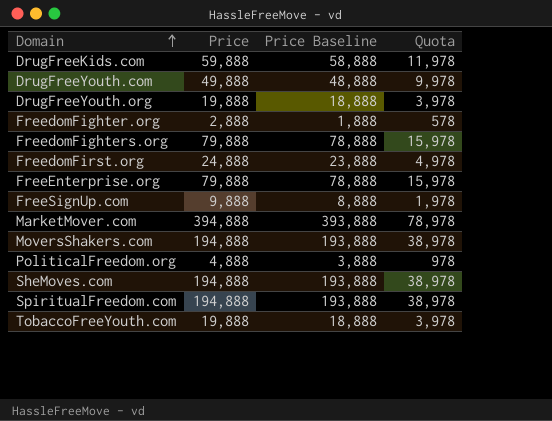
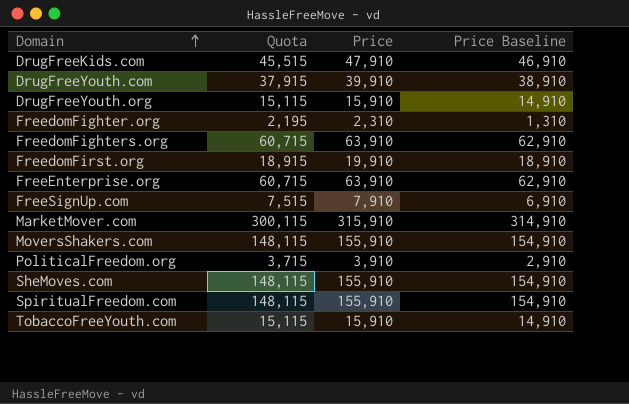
column Quota | formula: [Price] * 0.2 -> [Price] * 0.95
column Quota | position: 4 -> 2
DrugFreeKids.com | Price: 59,888 -> 47,910
DrugFreeKids.com | Price Baseline: 58,888 -> 46,910
DrugFreeYouth.com | Price: 49,888 -> 39,910
DrugFreeYouth.com | Price Baseline: 48,888 -> 38,910
DrugFreeYouth.org | Price: 19,888 -> 15,910
DrugFreeYouth.org | Price Baseline: 18,888 -> 14,910
FreedomFighter.org | Price: 2,888 -> 2,310
FreedomFighter.org | Price Baseline: 1,888 -> 1,310
FreedomFighters.org | Price: 79,888 -> 63,910
FreedomFighters.org | Price Baseline: 78,888 -> 62,910
FreedomFirst.org | Price: 24,888 -> 19,910
FreedomFirst.org | Price Baseline: 23,888 -> 18,910
FreeEnterprise.org | Price: 79,888 -> 63,910
FreeEnterprise.org | Price Baseline: 78,888 -> 62,910
FreeSignUp.com | Price: 9,888 -> 7,910
FreeSignUp.com | Price Baseline: 8,888 -> 6,910
MarketMover.com | Price: 394,888 -> 315,910
MarketMover.com | Price Baseline: 393,888 -> 314,910
MoversShakers.com | Price: 194,888 -> 155,910
MoversShakers.com | Price Baseline: 193,888 -> 154,910
PoliticalFreedom.org | Price: 4,888 -> 3,910
PoliticalFreedom.org | Price Baseline: 3,888 -> 2,910
SheMoves.com | Price: 194,888 -> 155,910
SheMoves.com | Price Baseline: 193,888 -> 154,910
SpiritualFreedom.com | Price: 194,888 -> 155,910
SpiritualFreedom.com | Price Baseline: 193,888 -> 154,910
TobaccoFreeYouth.com | Price: 19,888 -> 15,910
TobaccoFreeYouth.com | Price Baseline: 18,888 -> 14,910

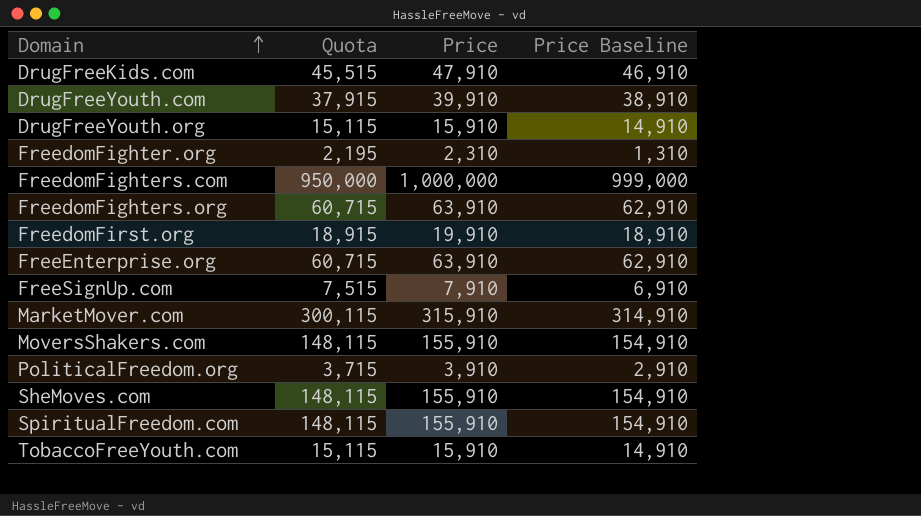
row FreedomFighters.com: none -> 950,000 | 1,000,000 | 999,000

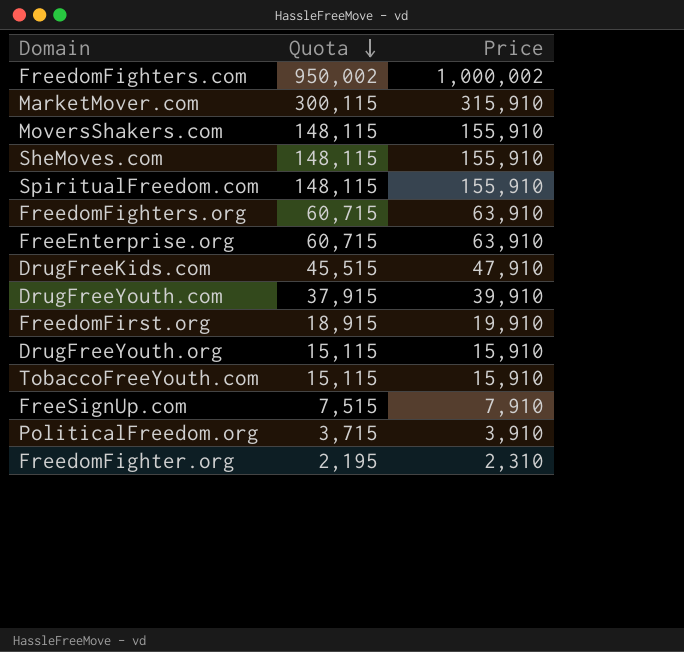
row order: Domain ascending -> Quota descending
column Price Baseline | formula: [Price] - 1000 -> none
FreedomFighters.com | Quota: 950,000 -> 950,002
FreedomFighters.com | Price: 1,000,000 -> 1,000,002

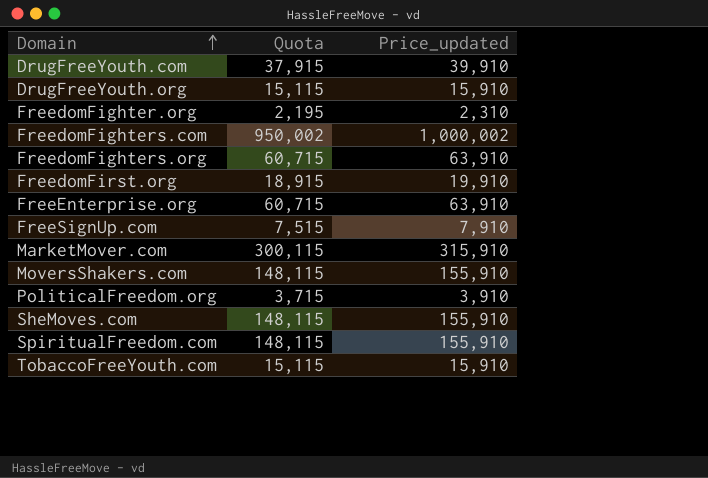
row order: Quota descending -> Domain ascending
column name: Price -> Price_updated
row DrugFreeKids.com: 45,515 | 47,910 -> none

